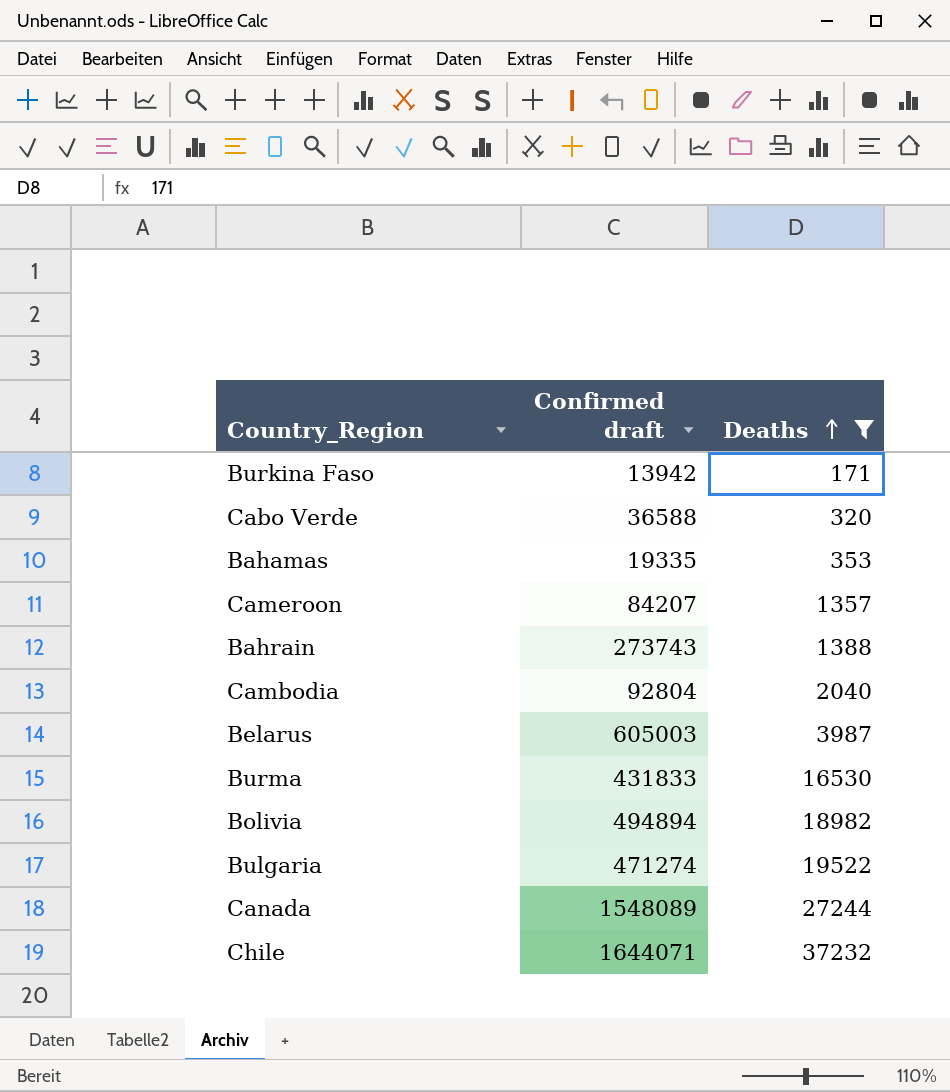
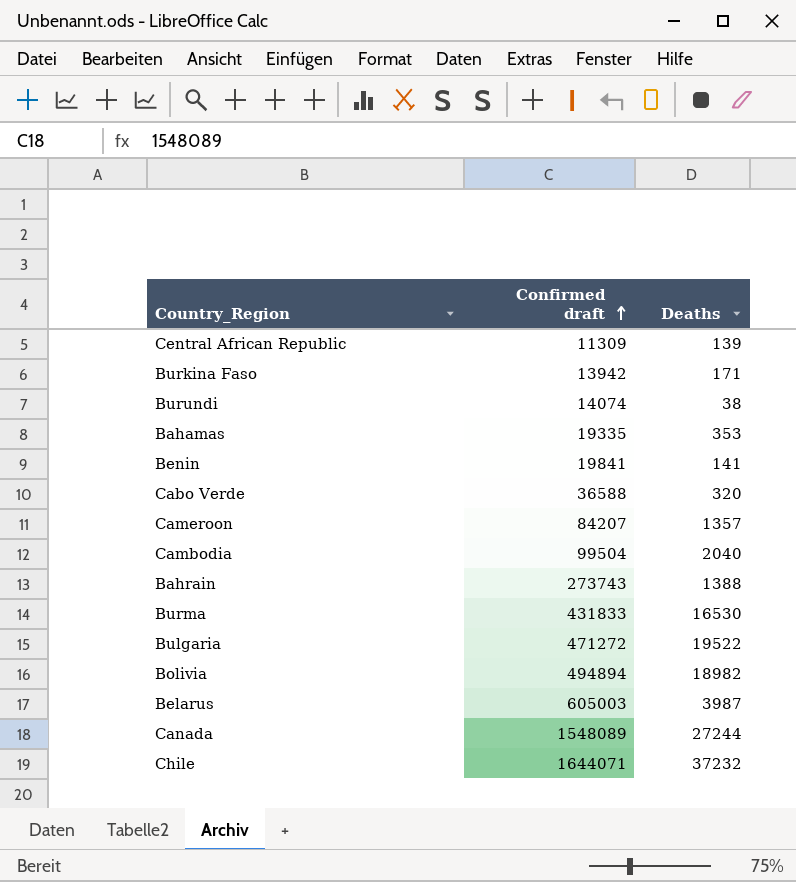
filter: Deaths >= 171 -> none
row order: Deaths ascending -> Confirmed draft ascending
Cambodia | Confirmed draft: 92804 -> 99504
Bulgaria | Confirmed draft: 471274 -> 471272

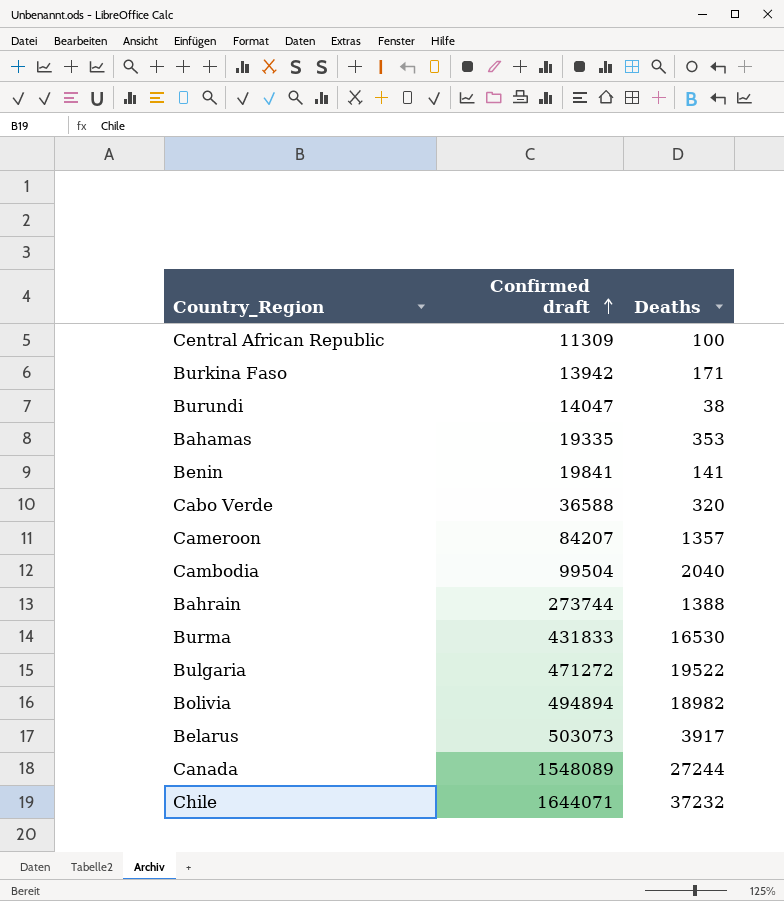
Central African Republic | Deaths: 139 -> 100
Burundi | Confirmed draft: 14074 -> 14047
Bahrain | Confirmed draft: 273743 -> 273744
Belarus | Confirmed draft: 605003 -> 503073
Belarus | Deaths: 3987 -> 3917

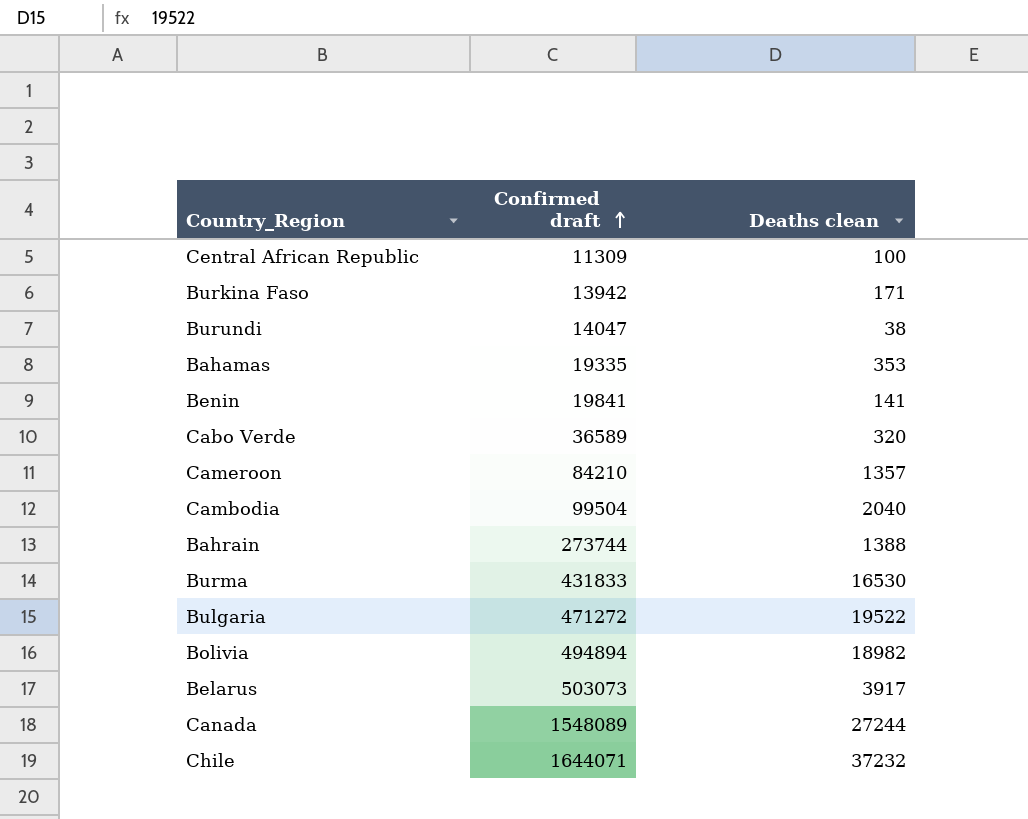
column name: Deaths -> Deaths clean
Cabo Verde | Confirmed draft: 36588 -> 36589
Cameroon | Confirmed draft: 84207 -> 84210

